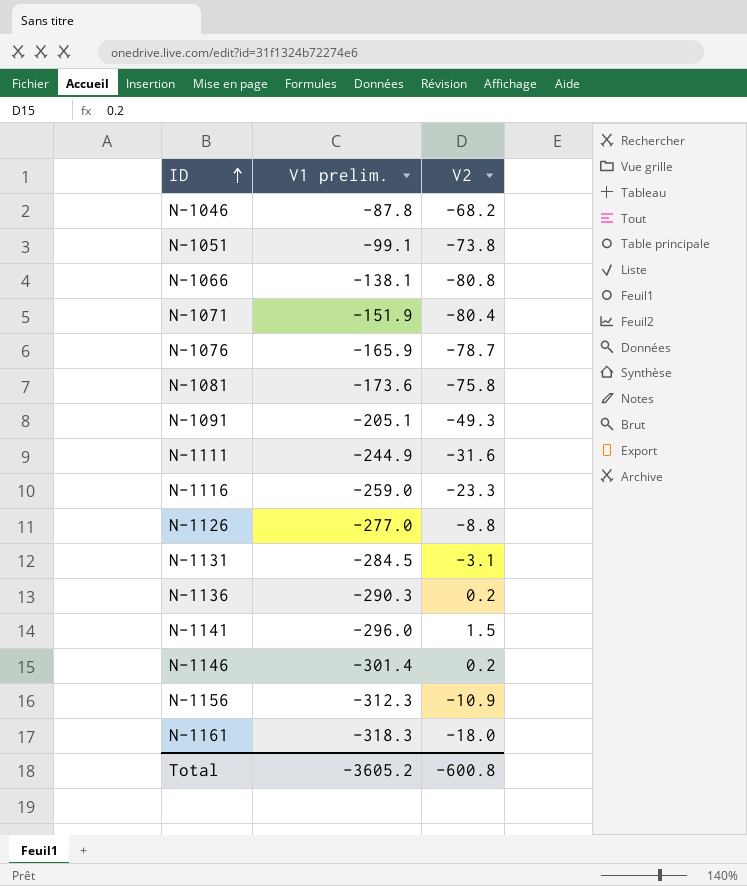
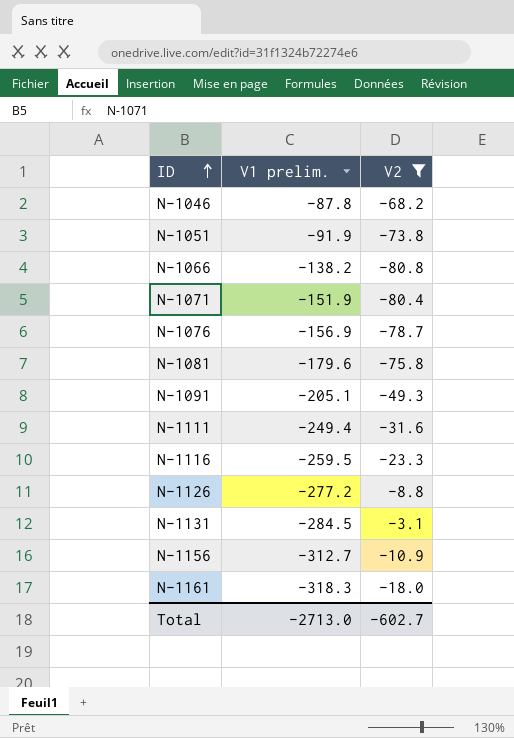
filter: none -> V2 <= -3.1
N-1051 | V1 prelim.: -99.1 -> -91.9
N-1066 | V1 prelim.: -138.1 -> -138.2
N-1076 | V1 prelim.: -165.9 -> -156.9
N-1081 | V1 prelim.: -173.6 -> -179.6
N-1111 | V1 prelim.: -244.9 -> -249.4
N-1116 | V1 prelim.: -259.0 -> -259.5
N-1126 | V1 prelim.: -277.0 -> -277.2
N-1156 | V1 prelim.: -312.3 -> -312.7
Total | V1 prelim.: -3605.2 -> -2713.0
Total | V2: -600.8 -> -602.7

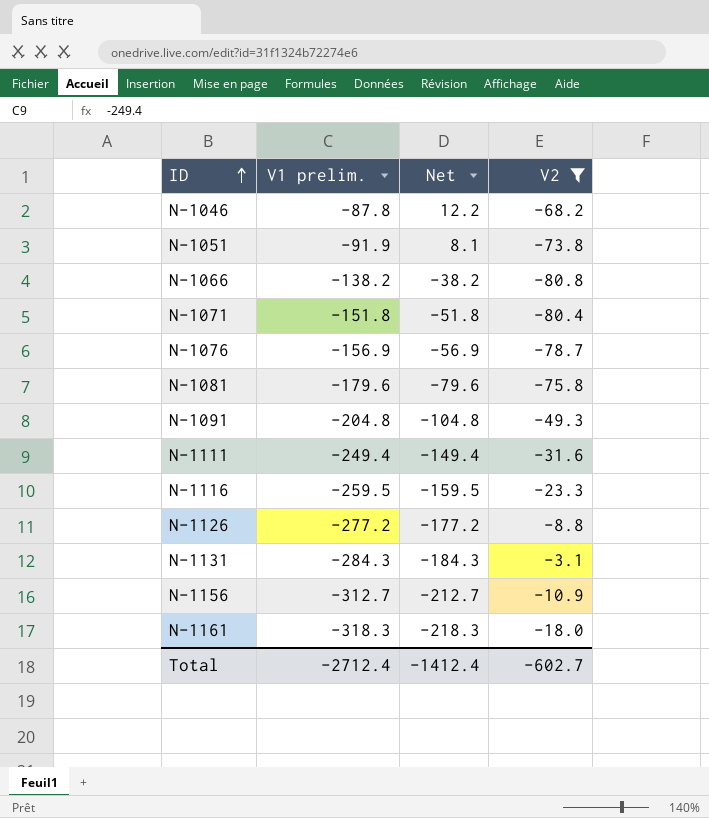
column Net | formula: none -> [V1 prelim.] + 100
N-1071 | V1 prelim.: -151.9 -> -151.8
N-1091 | V1 prelim.: -205.1 -> -204.8
N-1131 | V1 prelim.: -284.5 -> -284.3
Total | V1 prelim.: -2713.0 -> -2712.4

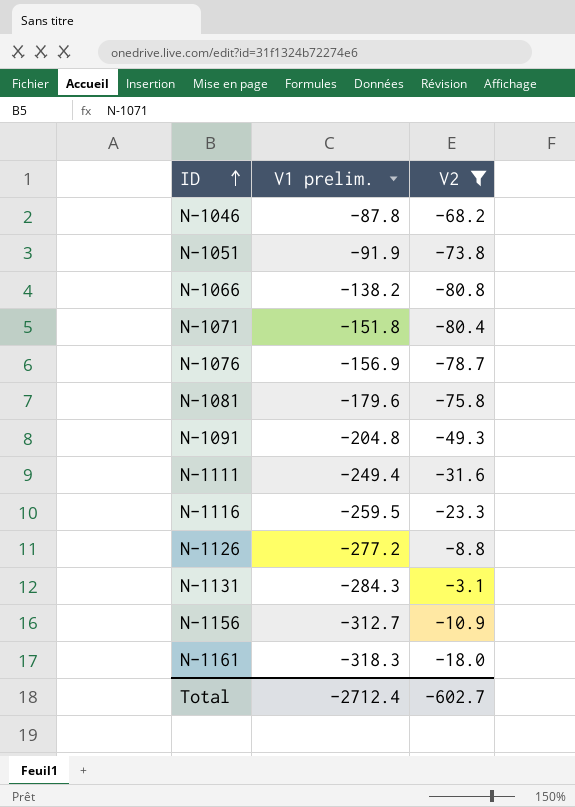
column Net | formula: [V1 prelim.] + 100 -> none

